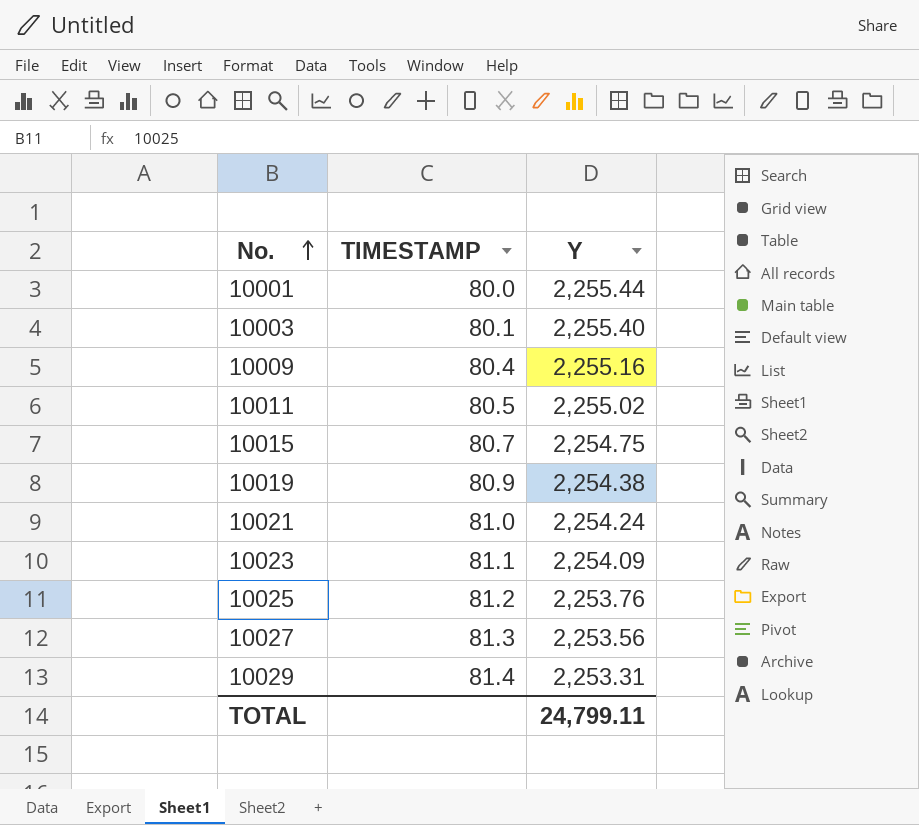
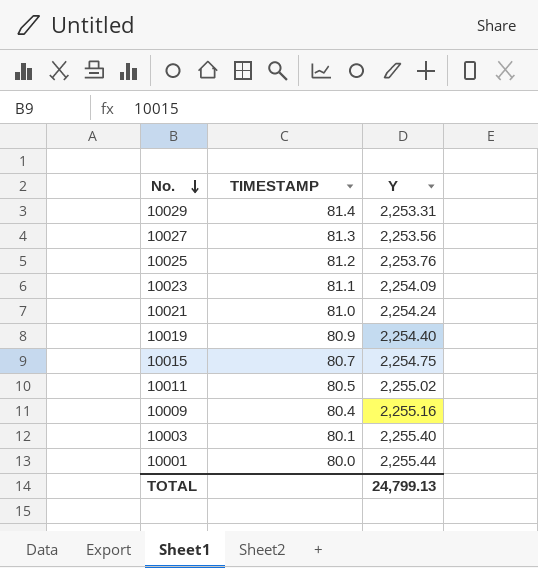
row order: No. ascending -> No. descending
10019 | Y: 2,254.38 -> 2,254.40
TOTAL | Y: 24,799.11 -> 24,799.13

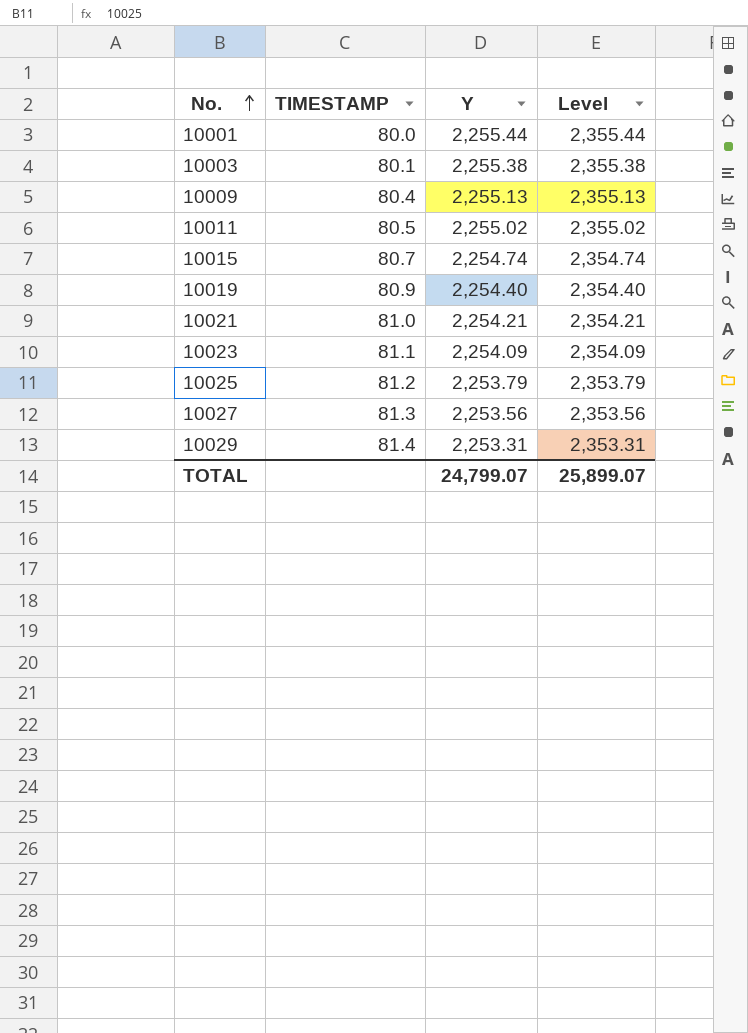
row order: No. descending -> No. ascending
column Level | formula: none -> [Y] + 100
10003 | Y: 2,255.40 -> 2,255.38
10009 | Y: 2,255.16 -> 2,255.13
10015 | Y: 2,254.75 -> 2,254.74
10021 | Y: 2,254.24 -> 2,254.21
10025 | Y: 2,253.76 -> 2,253.79
TOTAL | Y: 24,799.13 -> 24,799.07

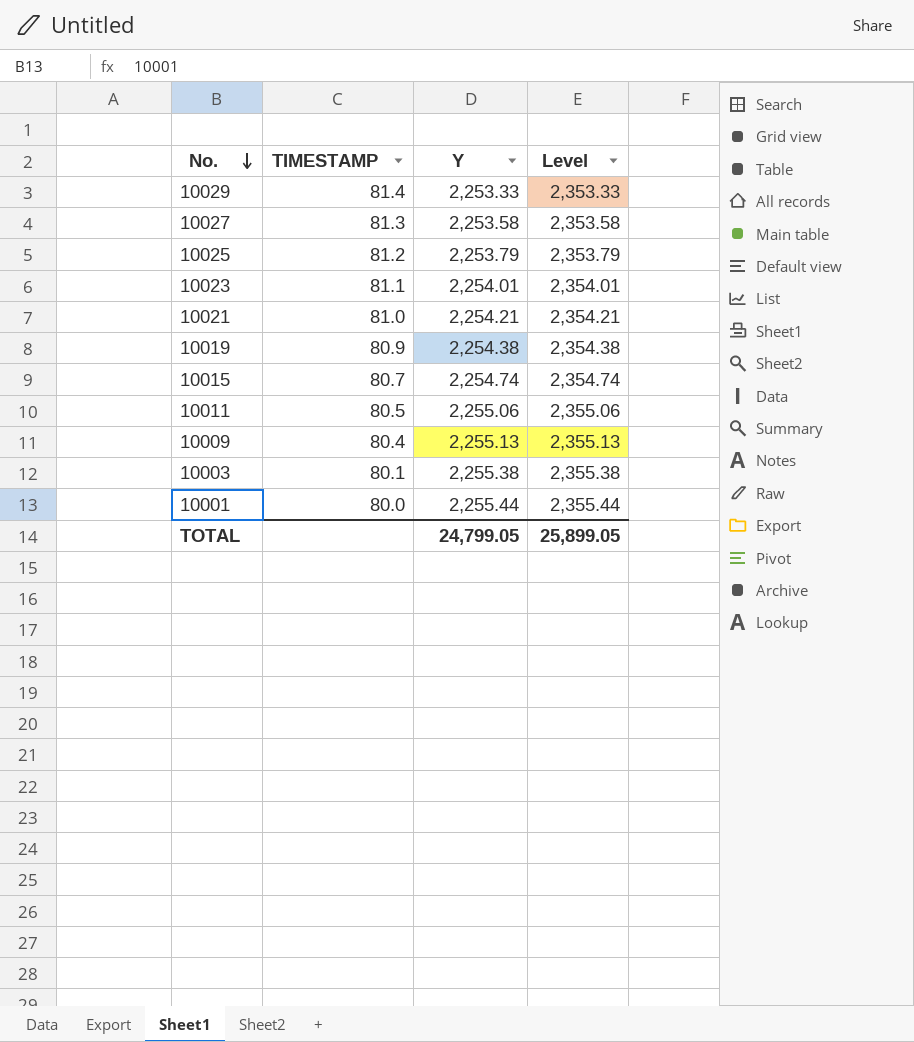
row order: No. ascending -> No. descending
10029 | Y: 2,253.31 -> 2,253.33
10029 | Level: 2,353.31 -> 2,353.33
10027 | Y: 2,253.56 -> 2,253.58
10027 | Level: 2,353.56 -> 2,353.58
10023 | Y: 2,254.09 -> 2,254.01
10023 | Level: 2,354.09 -> 2,354.01
10019 | Y: 2,254.40 -> 2,254.38
10019 | Level: 2,354.40 -> 2,354.38
10011 | Y: 2,255.02 -> 2,255.06
10011 | Level: 2,355.02 -> 2,355.06
TOTAL | Y: 24,799.07 -> 24,799.05
TOTAL | Level: 25,899.07 -> 25,899.05

